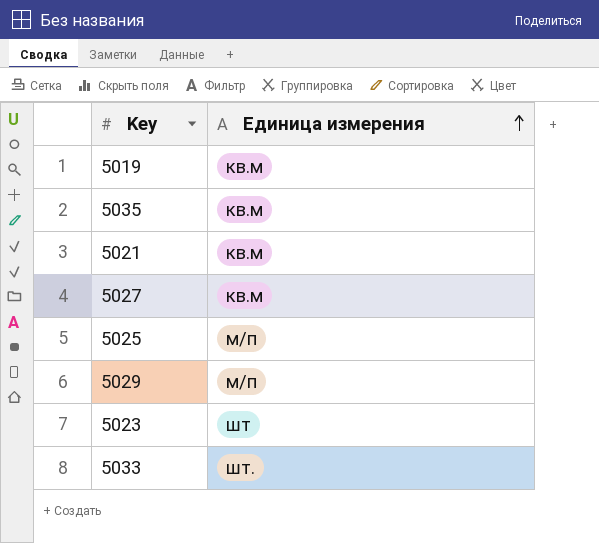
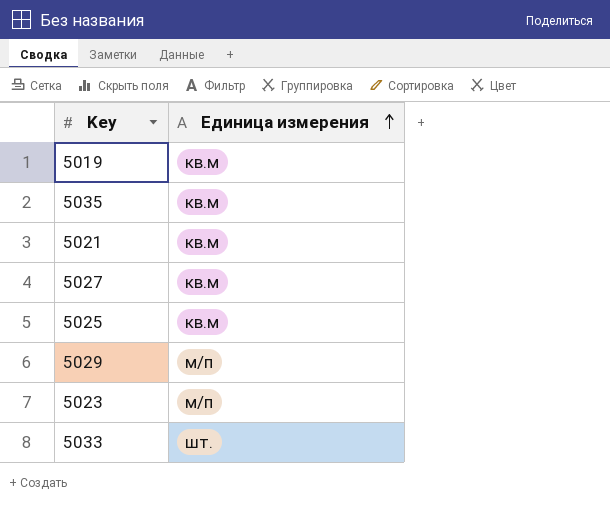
5025 | Единица измерения: м/п -> кв.м
5023 | Единица измерения: шт -> м/п

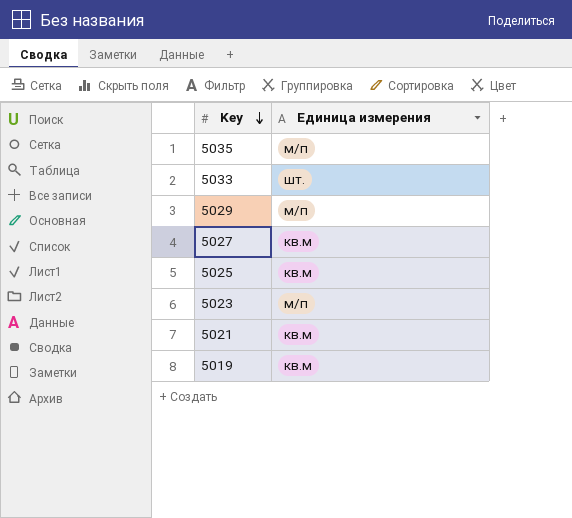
row order: Единица измерения ascending -> Key descending
5035 | Единица измерения: кв.м -> м/п

